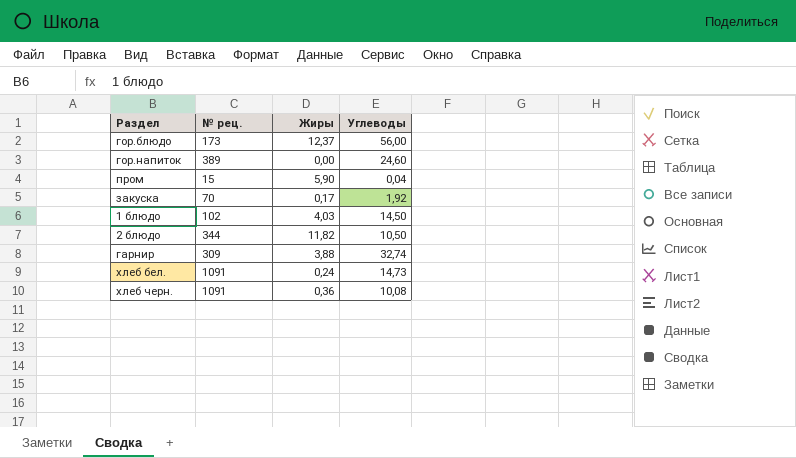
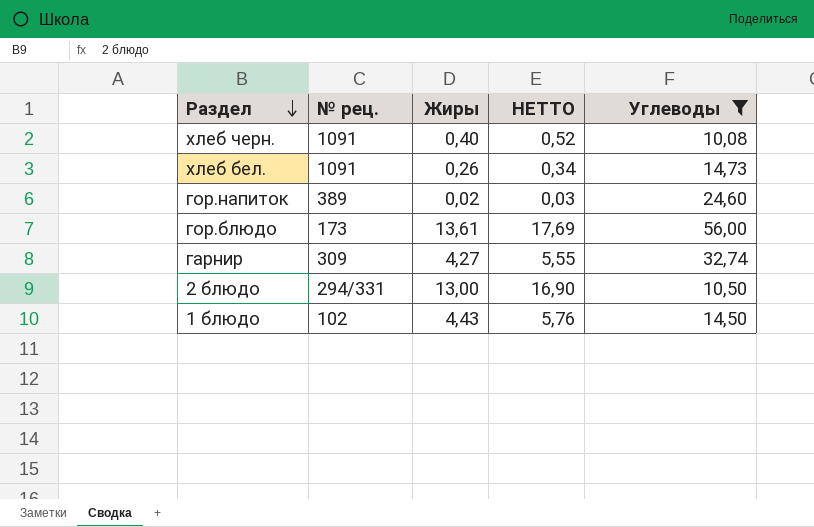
filter: none -> Углеводы >= 10,08
row order: none -> Раздел descending
column НЕТТО | formula: none -> [Жиры] * 1,3
хлеб черн. | Жиры: 0,36 -> 0,40
хлеб бел. | Жиры: 0,24 -> 0,26
гор.напиток | Жиры: 0,00 -> 0,02
гор.блюдо | Жиры: 12,37 -> 13,61
гарнир | Жиры: 3,88 -> 4,27
2 блюдо | № рец.: 344 -> 294/331
2 блюдо | Жиры: 11,82 -> 13,00
1 блюдо | Жиры: 4,03 -> 4,43

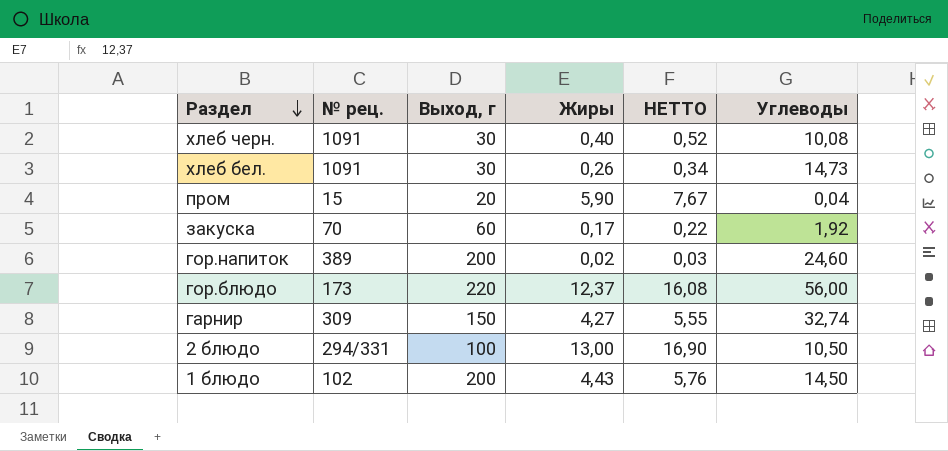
filter: Углеводы >= 10,08 -> none
column Выход, г | position: none -> 3
гор.блюдо | Жиры: 13,61 -> 12,37
гор.блюдо | НЕТТО: 17,69 -> 16,08

